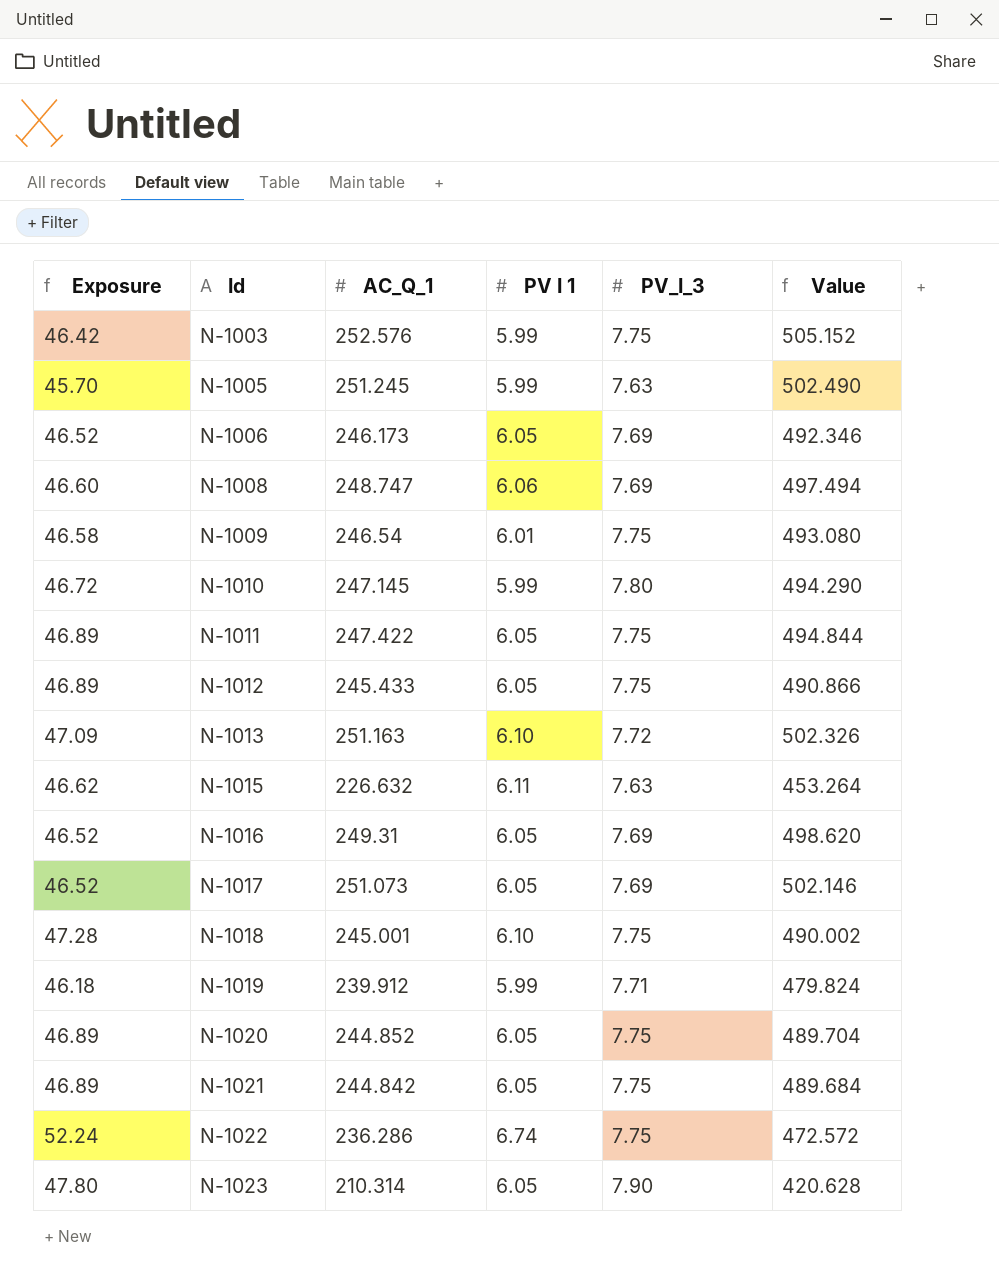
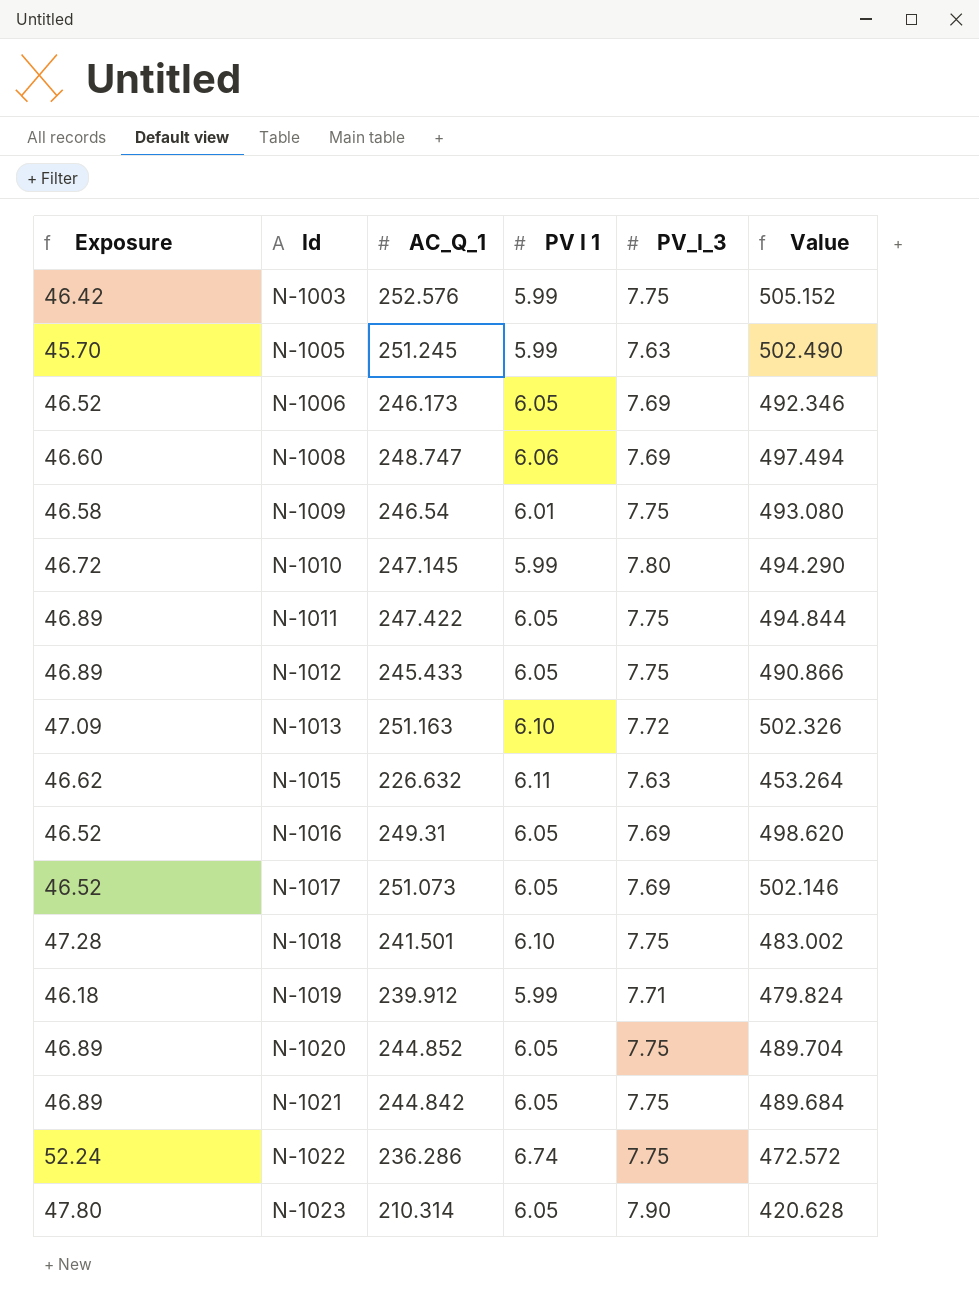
N-1018 | AC_Q_1: 245.001 -> 241.501
N-1018 | Value: 490.002 -> 483.002

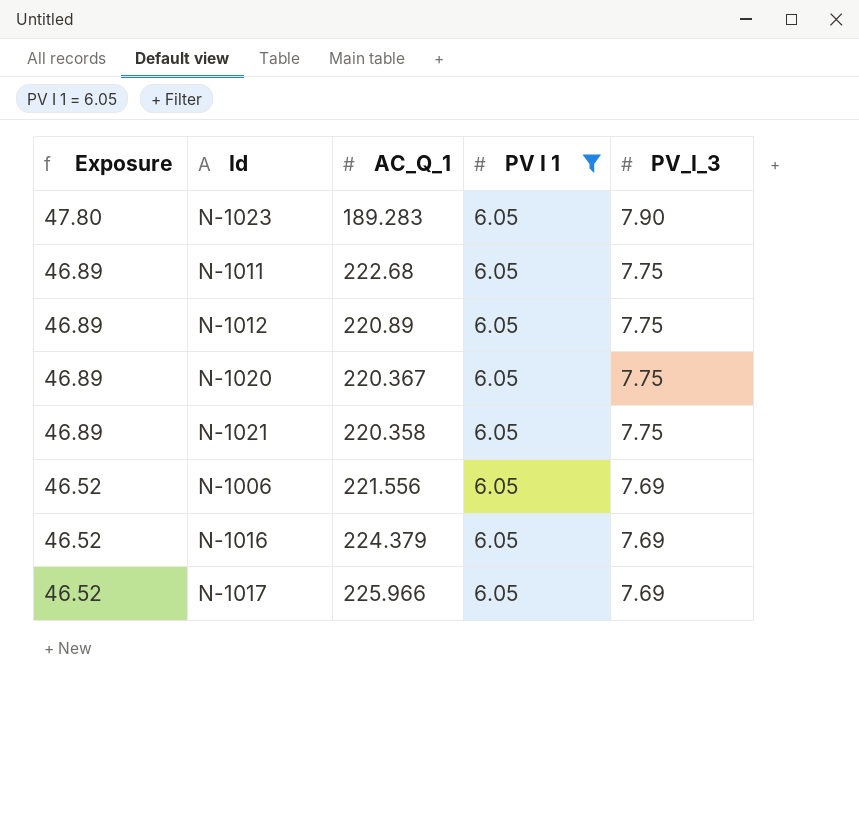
filter: none -> PV I 1 = 6.05
row order: Id ascending -> Exposure descending
column Value | formula: [AC_Q_1] * 2 -> none
N-1023 | AC_Q_1: 210.314 -> 189.283
N-1011 | AC_Q_1: 247.422 -> 222.68
N-1012 | AC_Q_1: 245.433 -> 220.89
N-1020 | AC_Q_1: 244.852 -> 220.367
N-1021 | AC_Q_1: 244.842 -> 220.358
N-1006 | AC_Q_1: 246.173 -> 221.556
N-1016 | AC_Q_1: 249.31 -> 224.379
N-1017 | AC_Q_1: 251.073 -> 225.966

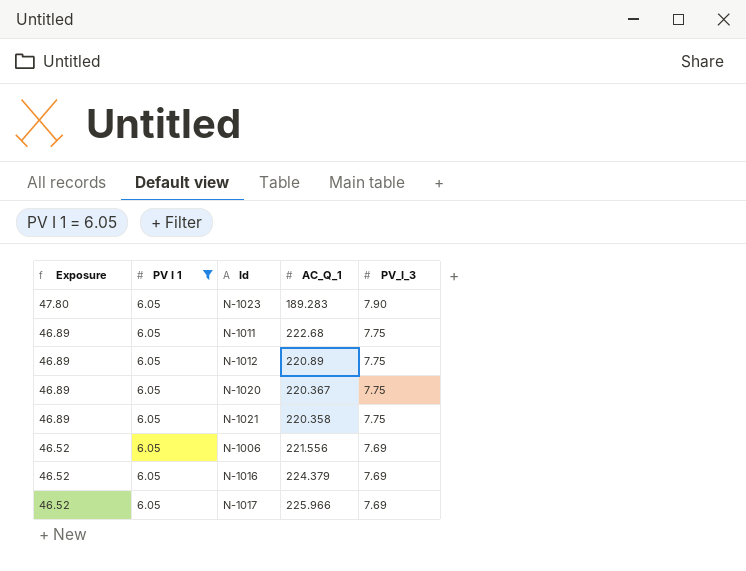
column PV I 1 | position: 4 -> 2

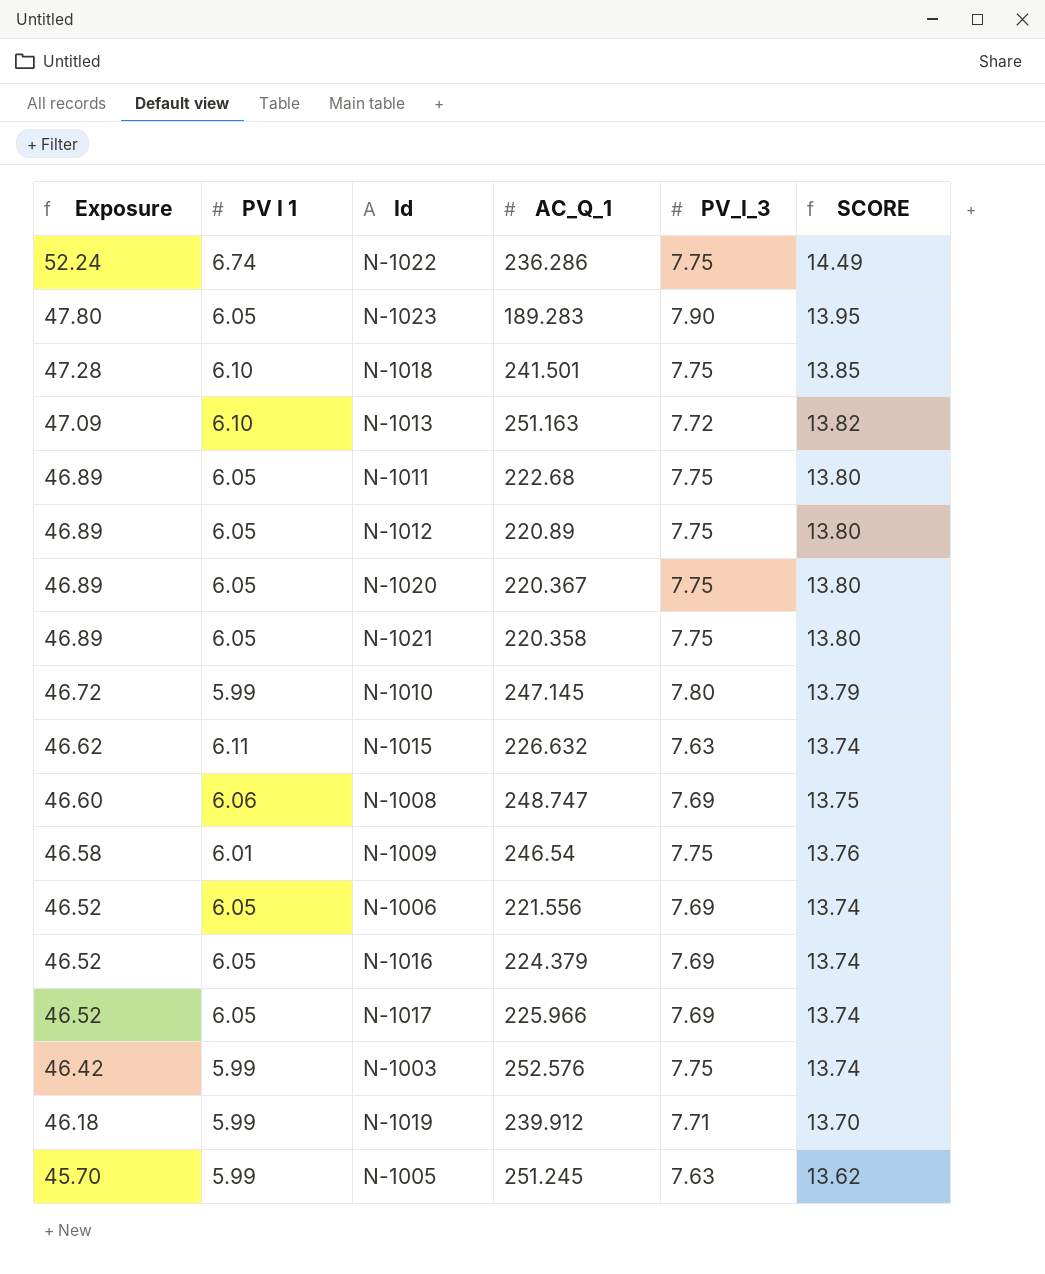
filter: PV I 1 = 6.05 -> none
column SCORE | formula: none -> [PV I 1] + [PV_I_3]

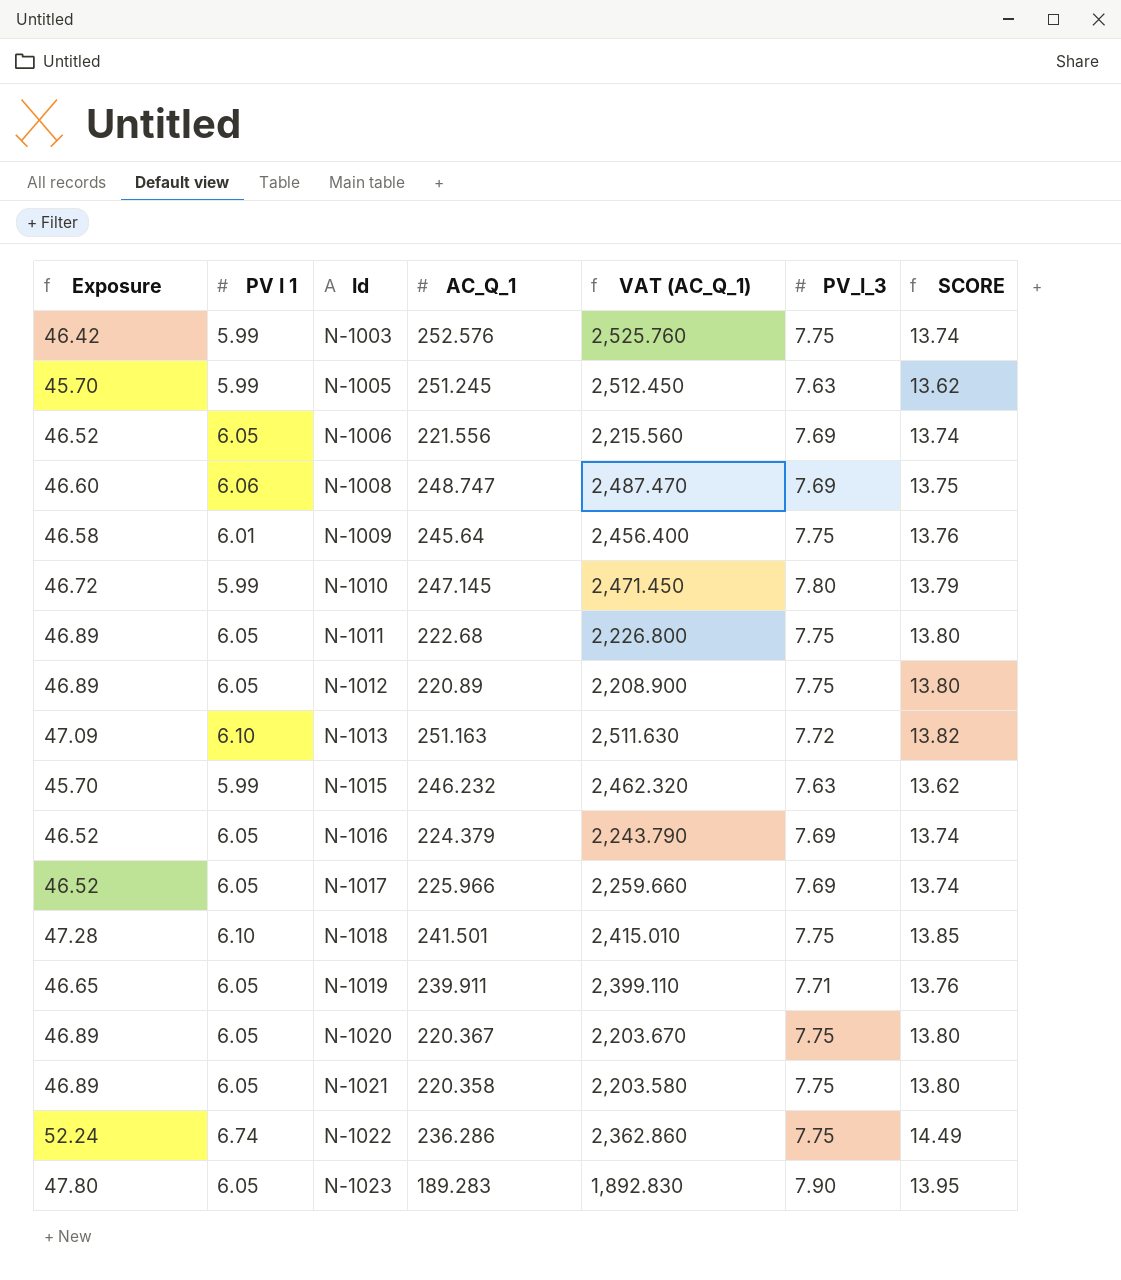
row order: Exposure descending -> Id ascending
column VAT (AC_Q_1) | formula: none -> [AC_Q_1] * 10
N-1009 | AC_Q_1: 246.54 -> 245.64
N-1015 | Exposure: 46.62 -> 45.70
N-1015 | PV I 1: 6.11 -> 5.99
N-1015 | AC_Q_1: 226.632 -> 246.232
N-1015 | SCORE: 13.74 -> 13.62
N-1019 | Exposure: 46.18 -> 46.65
N-1019 | PV I 1: 5.99 -> 6.05
N-1019 | AC_Q_1: 239.912 -> 239.911
N-1019 | SCORE: 13.70 -> 13.76

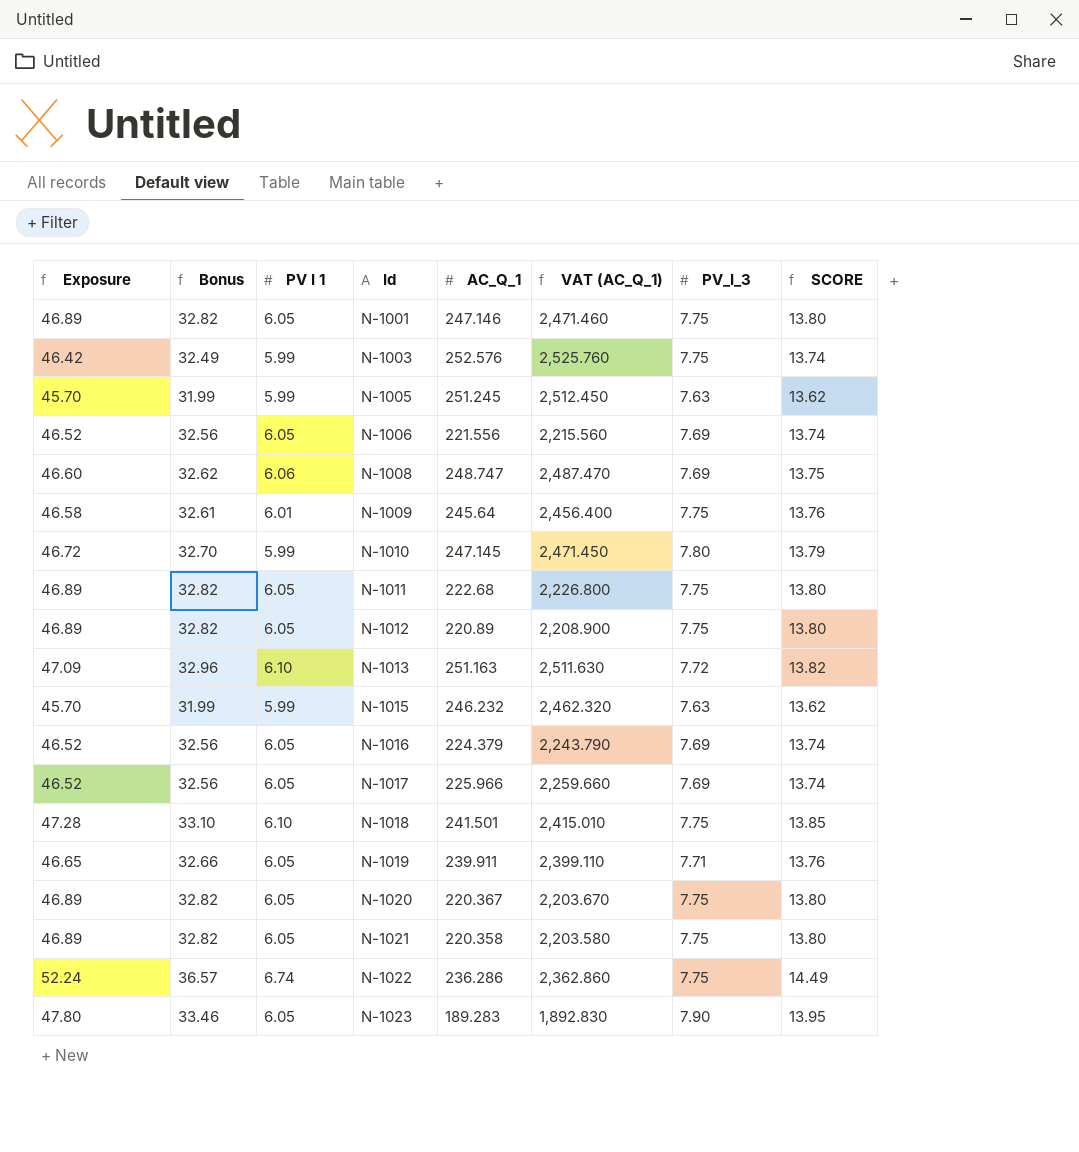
column Bonus | formula: none -> [Exposure] * 0.7
row N-1001: none -> 46.89 | 32.82 | 6.05 | 247.146 | 2,471.460 | 7.75 | 13.80

